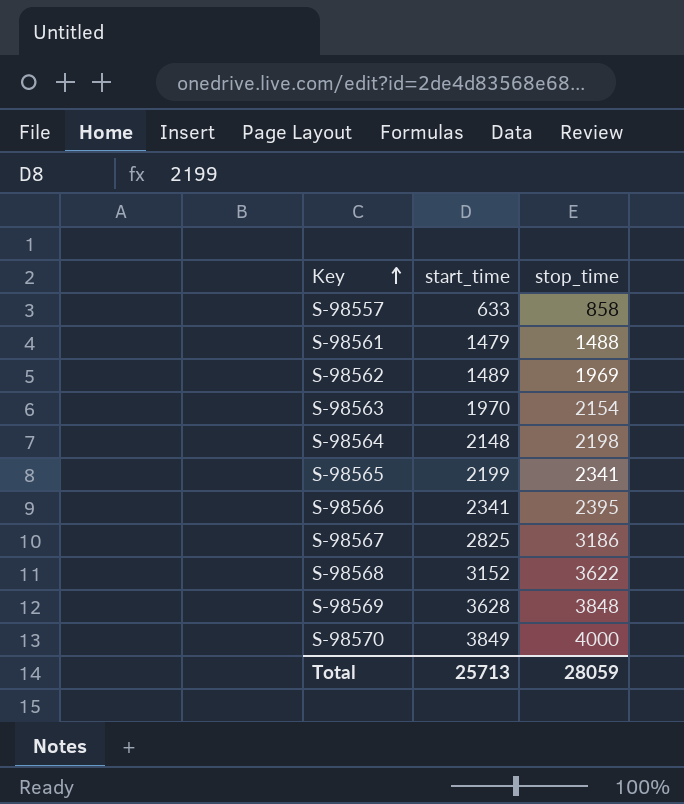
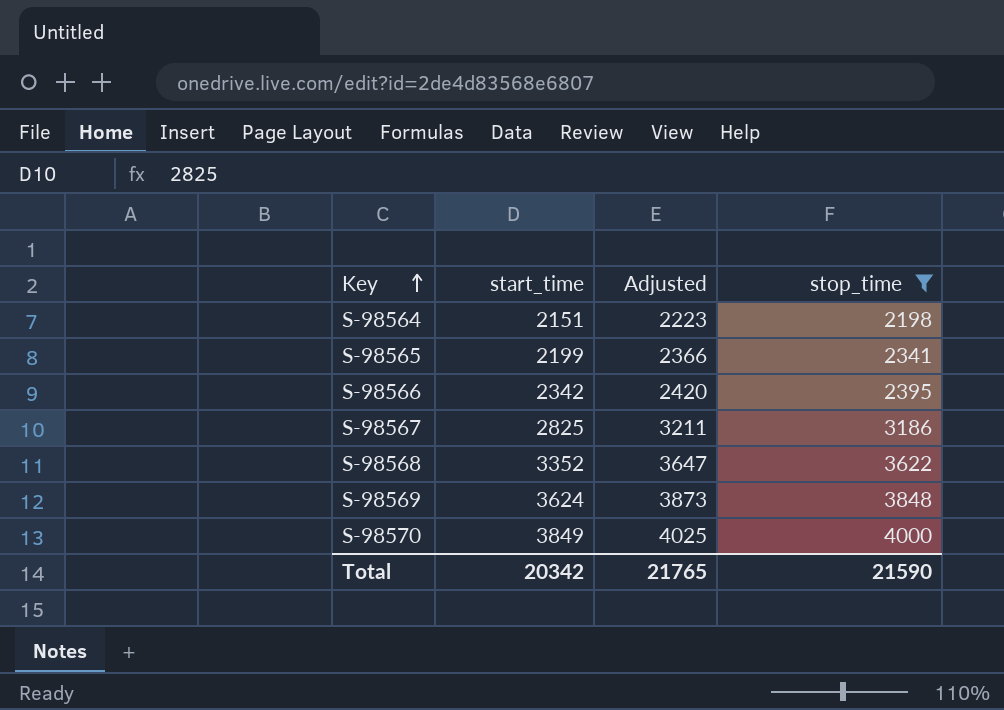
filter: none -> stop_time >= 2198
column Adjusted | formula: none -> [stop_time] + 25
S-98564 | start_time: 2148 -> 2151
S-98566 | start_time: 2341 -> 2342
S-98568 | start_time: 3152 -> 3352
S-98569 | start_time: 3628 -> 3624
Total | start_time: 25713 -> 20342
Total | stop_time: 28059 -> 21590

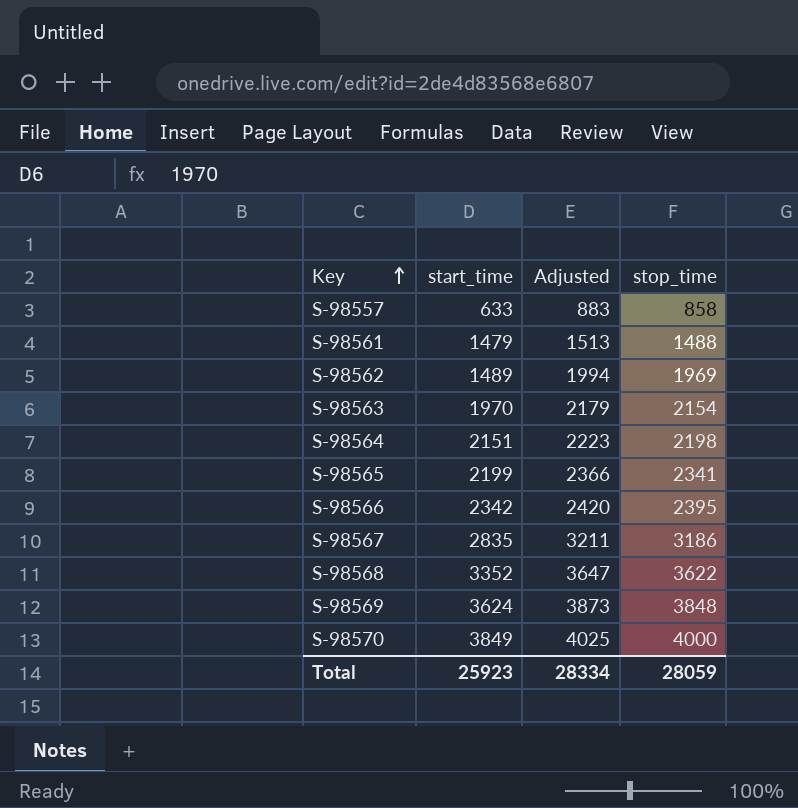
filter: stop_time >= 2198 -> none
S-98567 | start_time: 2825 -> 2835
Total | start_time: 20342 -> 25923
Total | Adjusted: 21765 -> 28334
Total | stop_time: 21590 -> 28059

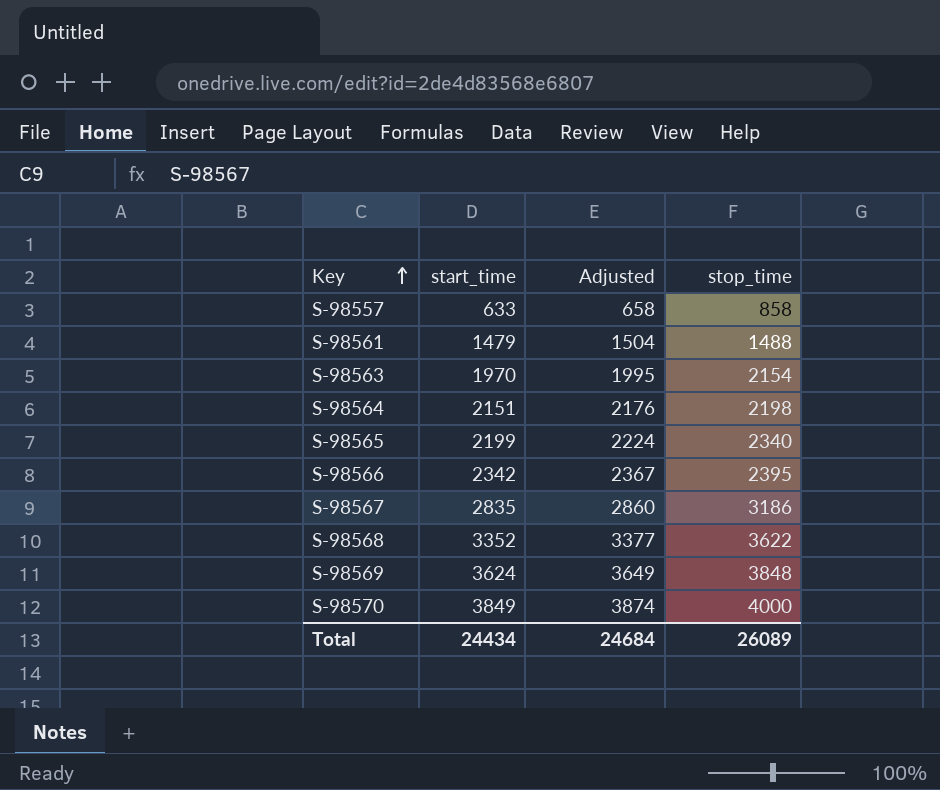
column Adjusted | formula: [stop_time] + 25 -> [start_time] + 25
row S-98562: 1489 | 1994 | 1969 -> none
S-98565 | stop_time: 2341 -> 2340
Total | start_time: 25923 -> 24434
Total | Adjusted: 28334 -> 24684
Total | stop_time: 28059 -> 26089

